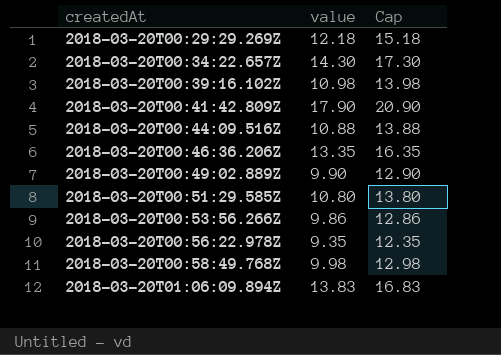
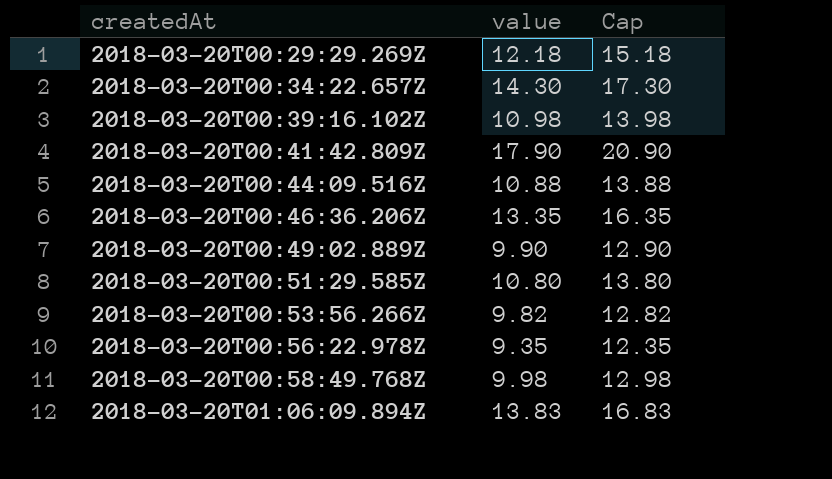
2018-03-20T00:53:56.266Z | value: 9.86 -> 9.82
2018-03-20T00:53:56.266Z | Cap: 12.86 -> 12.82

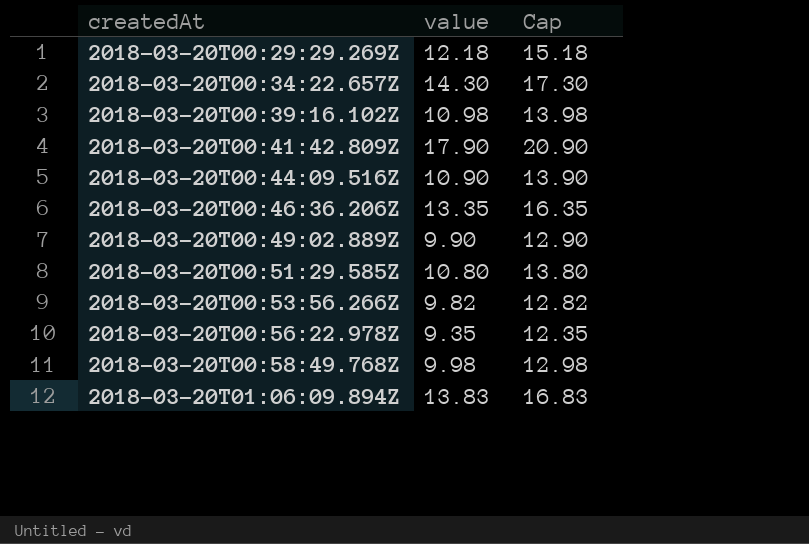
2018-03-20T00:44:09.516Z | value: 10.88 -> 10.90
2018-03-20T00:44:09.516Z | Cap: 13.88 -> 13.90

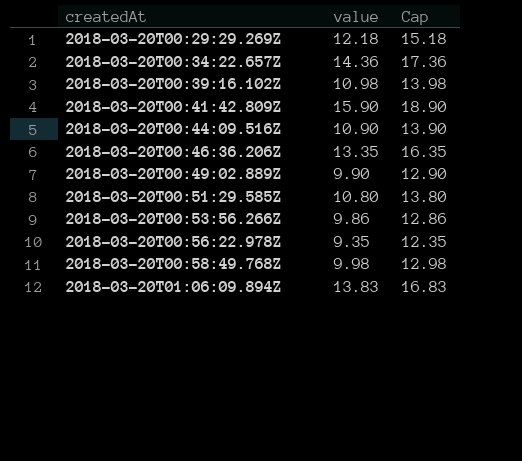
2018-03-20T00:34:22.657Z | value: 14.30 -> 14.36
2018-03-20T00:34:22.657Z | Cap: 17.30 -> 17.36
2018-03-20T00:41:42.809Z | value: 17.90 -> 15.90
2018-03-20T00:41:42.809Z | Cap: 20.90 -> 18.90
2018-03-20T00:53:56.266Z | value: 9.82 -> 9.86
2018-03-20T00:53:56.266Z | Cap: 12.82 -> 12.86

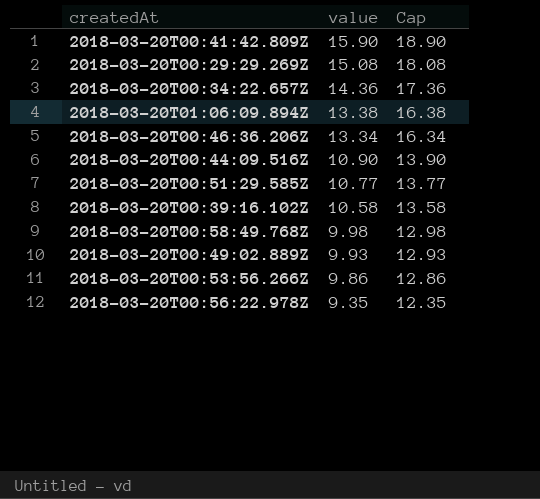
row order: createdAt ascending -> value descending
2018-03-20T00:29:29.269Z | value: 12.18 -> 15.08
2018-03-20T00:29:29.269Z | Cap: 15.18 -> 18.08
2018-03-20T01:06:09.894Z | value: 13.83 -> 13.38
2018-03-20T01:06:09.894Z | Cap: 16.83 -> 16.38
2018-03-20T00:46:36.206Z | value: 13.35 -> 13.34
2018-03-20T00:46:36.206Z | Cap: 16.35 -> 16.34
2018-03-20T00:51:29.585Z | value: 10.80 -> 10.77
2018-03-20T00:51:29.585Z | Cap: 13.80 -> 13.77
2018-03-20T00:39:16.102Z | value: 10.98 -> 10.58
2018-03-20T00:39:16.102Z | Cap: 13.98 -> 13.58
2018-03-20T00:49:02.889Z | value: 9.90 -> 9.93
2018-03-20T00:49:02.889Z | Cap: 12.90 -> 12.93

